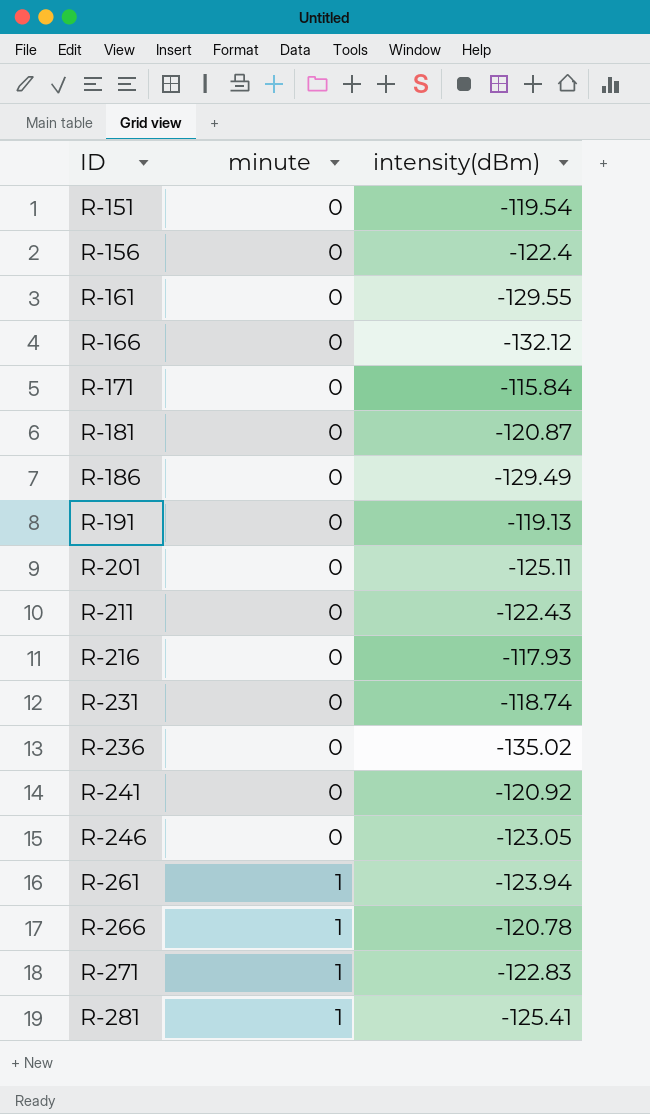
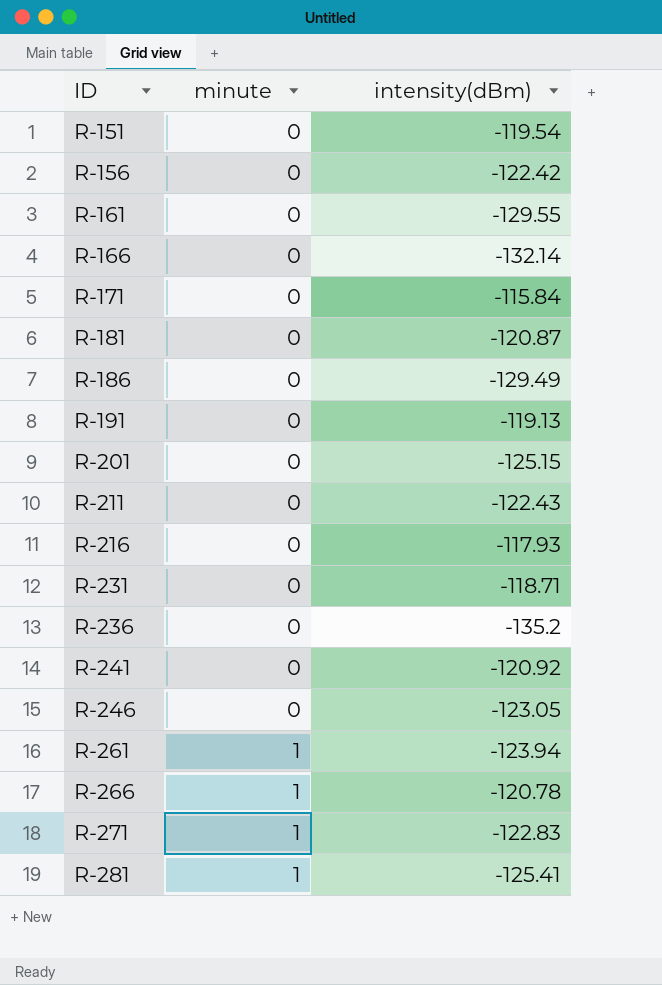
R-156 | intensity(dBm): -122.4 -> -122.42
R-166 | intensity(dBm): -132.12 -> -132.14
R-201 | intensity(dBm): -125.11 -> -125.15
R-231 | intensity(dBm): -118.74 -> -118.71
R-236 | intensity(dBm): -135.02 -> -135.2

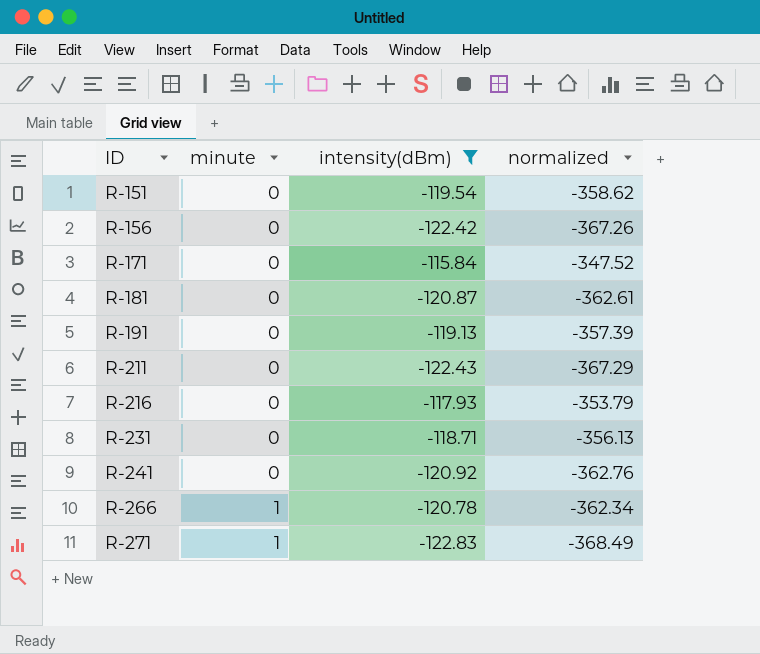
filter: none -> intensity(dBm) >= -122.83
column normalized | formula: none -> [intensity(dBm)] * 3

